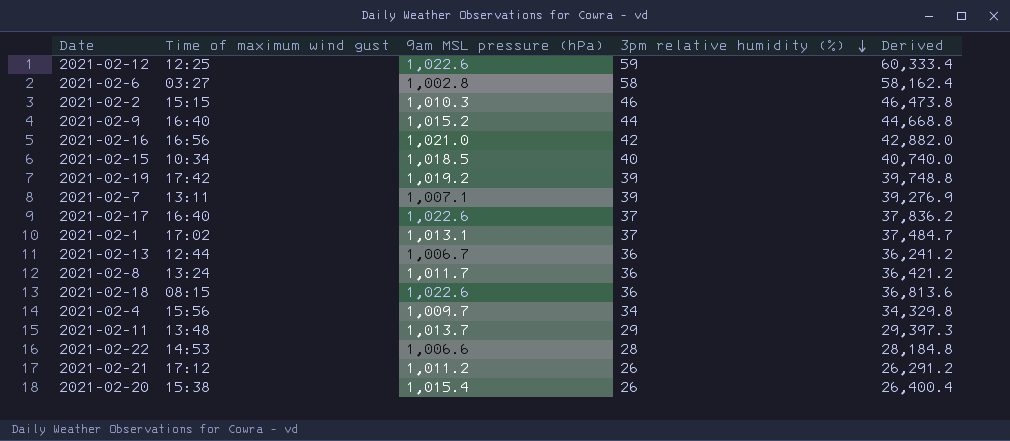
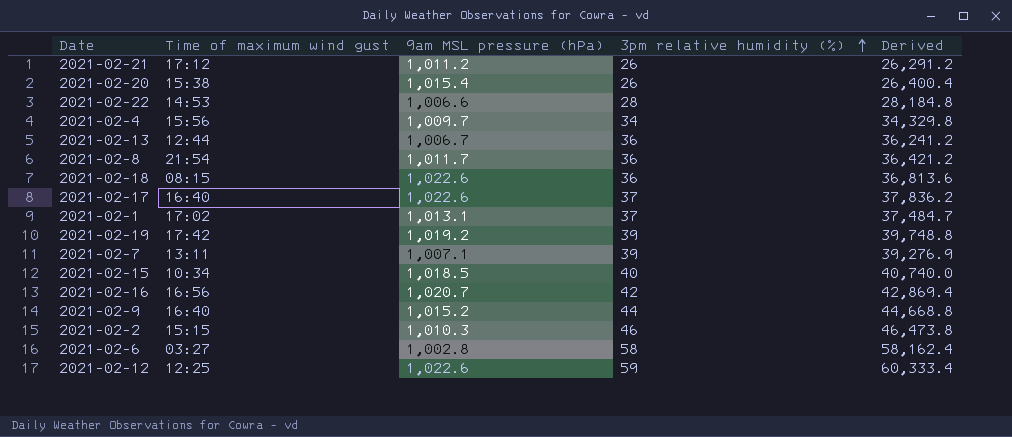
row order: 3pm relative humidity (%) descending -> 3pm relative humidity (%) ascending
row 2021-02-11: 13:48 | 1,013.7 | 29 | 29,397.3 -> none
2021-02-8 | Time of maximum wind gust: 13:24 -> 21:54
2021-02-16 | 9am MSL pressure (hPa): 1,021.0 -> 1,020.7
2021-02-16 | Derived: 42,882.0 -> 42,869.4

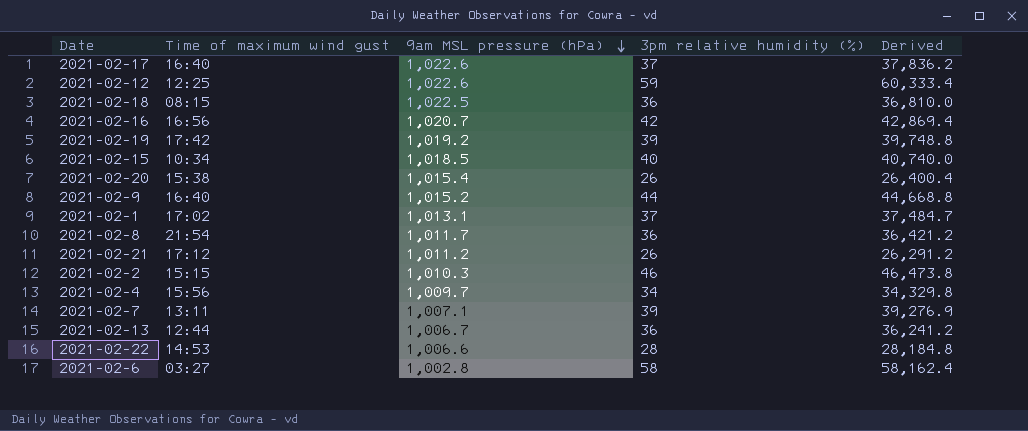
row order: 3pm relative humidity (%) ascending -> 9am MSL pressure (hPa) descending
2021-02-18 | 9am MSL pressure (hPa): 1,022.6 -> 1,022.5
2021-02-18 | Derived: 36,813.6 -> 36,810.0

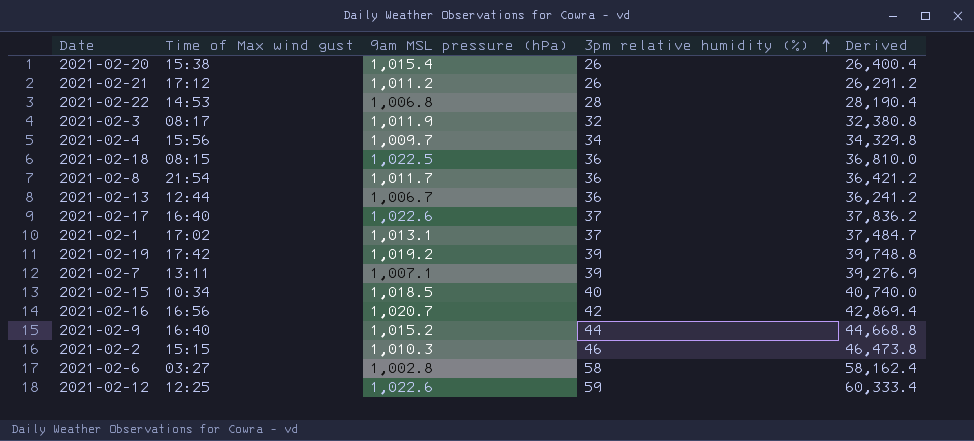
row order: 9am MSL pressure (hPa) descending -> 3pm relative humidity (%) ascending
column name: Time of maximum wind gust -> Time of Max wind gust
2021-02-22 | 9am MSL pressure (hPa): 1,006.6 -> 1,006.8
2021-02-22 | Derived: 28,184.8 -> 28,190.4
row 2021-02-3: none -> 08:17 | 1,011.9 | 32 | 32,380.8

